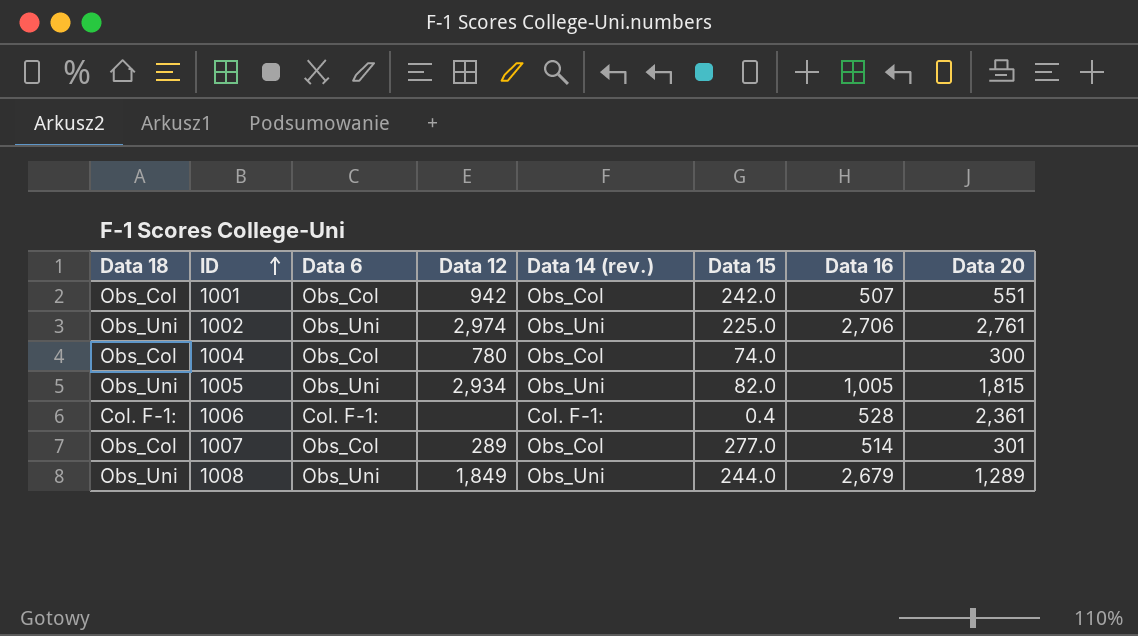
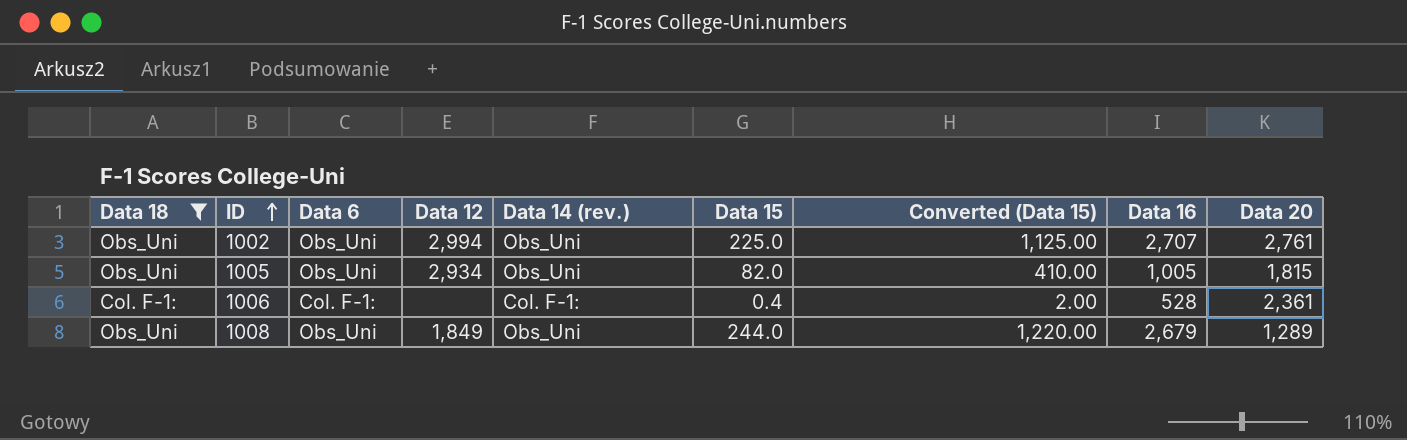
filter: none -> Data 18 != Obs_Col
column Converted (Data 15) | formula: none -> [Data 15] * 5
1002 | Data 12: 2,974 -> 2,994
1002 | Data 16: 2,706 -> 2,707

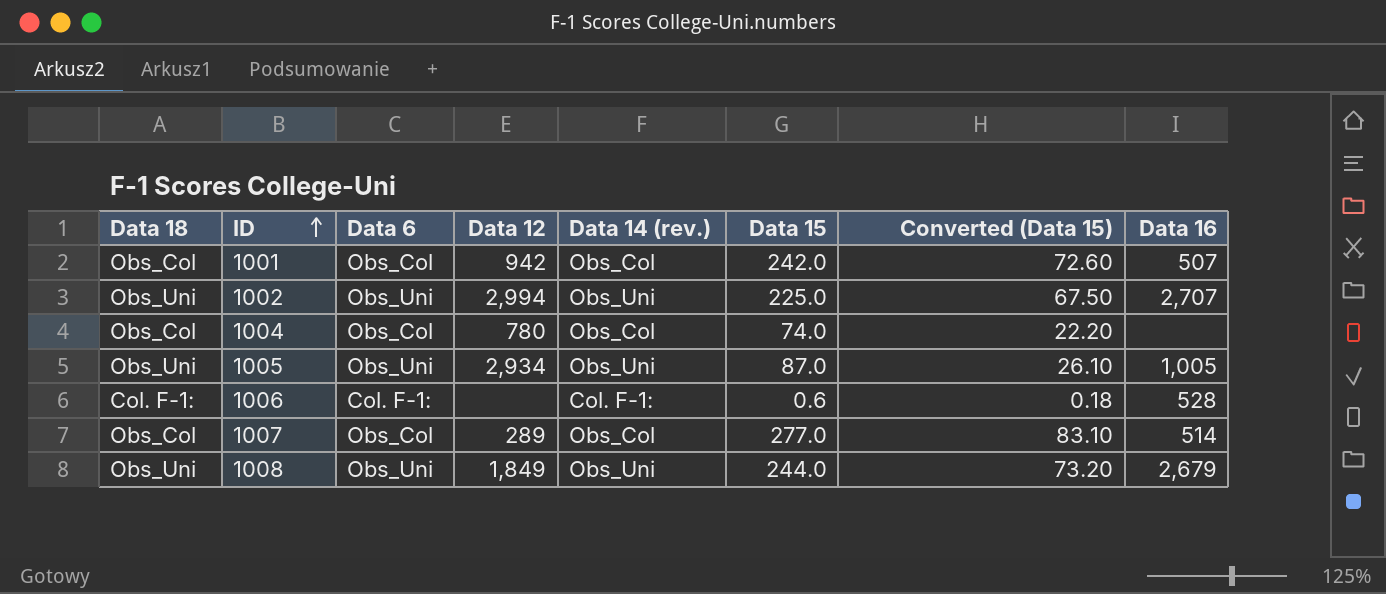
filter: Data 18 != Obs_Col -> none
column Data 20 | position: 9 -> none
column Converted (Data 15) | formula: [Data 15] * 5 -> [Data 15] * 0.3
1005 | Data 15: 82.0 -> 87.0
1006 | Data 15: 0.4 -> 0.6

